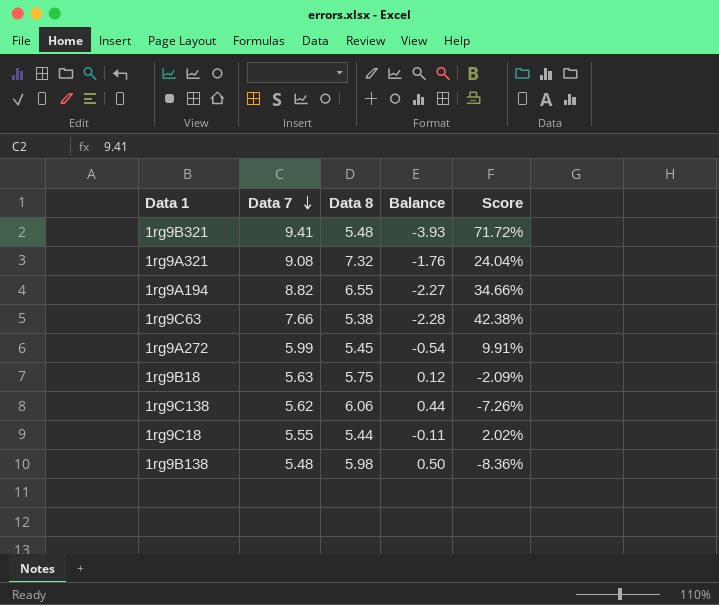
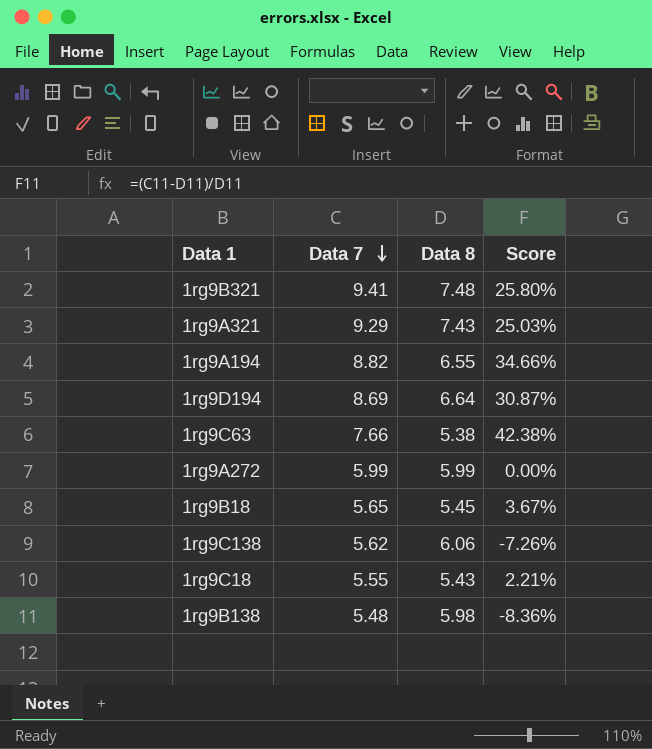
column Balance | formula: [Data 8] - [Data 7] -> none
1rg9B321 | Data 8: 5.48 -> 7.48
1rg9B321 | Score: 71.72% -> 25.80%
1rg9A321 | Data 7: 9.08 -> 9.29
1rg9A321 | Data 8: 7.32 -> 7.43
1rg9A321 | Score: 24.04% -> 25.03%
row 1rg9D194: none -> 8.69 | 6.64 | 30.87%
1rg9A272 | Data 8: 5.45 -> 5.99
1rg9A272 | Score: 9.91% -> 0.00%
1rg9B18 | Data 7: 5.63 -> 5.65
1rg9B18 | Data 8: 5.75 -> 5.45
1rg9B18 | Score: -2.09% -> 3.67%
1rg9C18 | Data 8: 5.44 -> 5.43
1rg9C18 | Score: 2.02% -> 2.21%

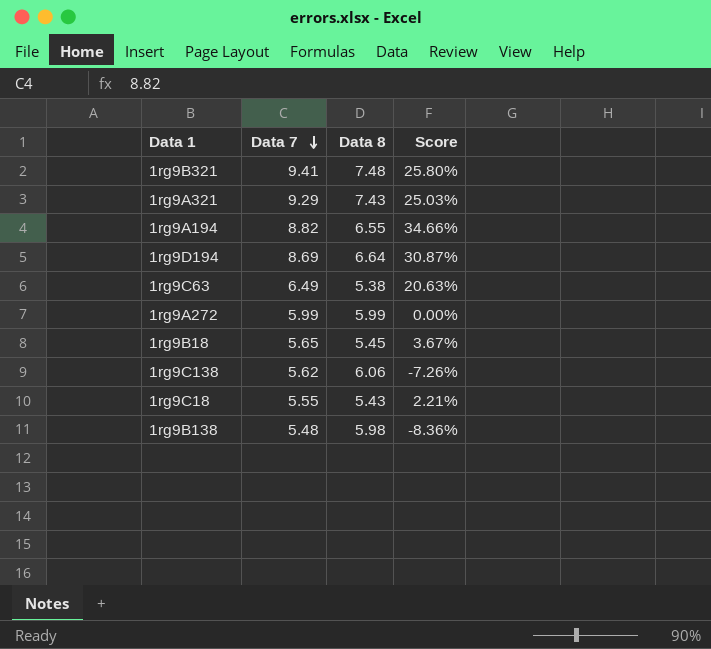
1rg9C63 | Data 7: 7.66 -> 6.49
1rg9C63 | Score: 42.38% -> 20.63%

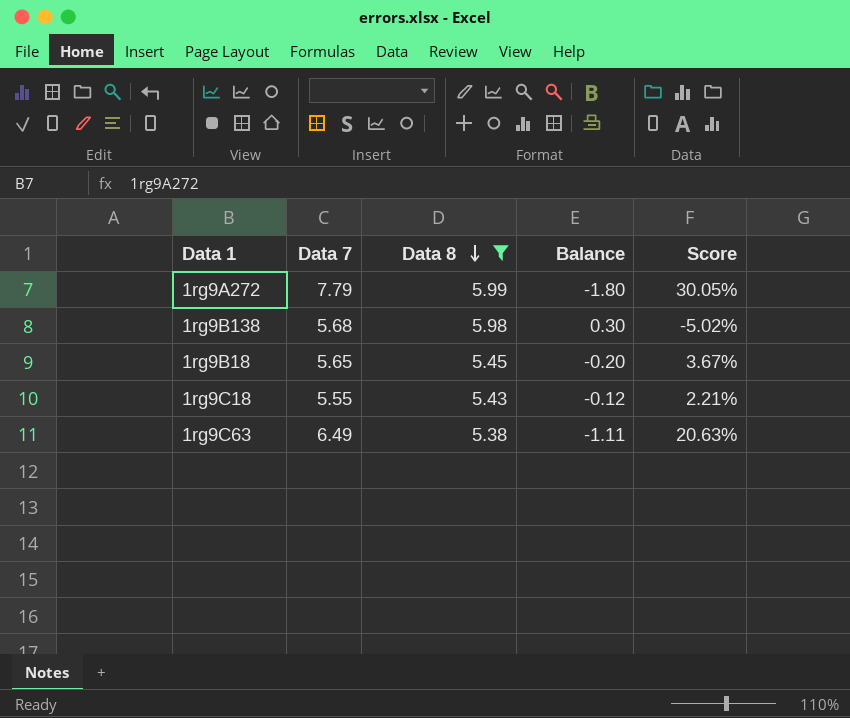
filter: none -> Data 8 <= 5.99
row order: Data 7 descending -> Data 8 descending
column Balance | formula: none -> [Data 8] - [Data 7]
1rg9A272 | Data 7: 5.99 -> 7.79
1rg9A272 | Score: 0.00% -> 30.05%
1rg9B138 | Data 7: 5.48 -> 5.68
1rg9B138 | Score: -8.36% -> -5.02%

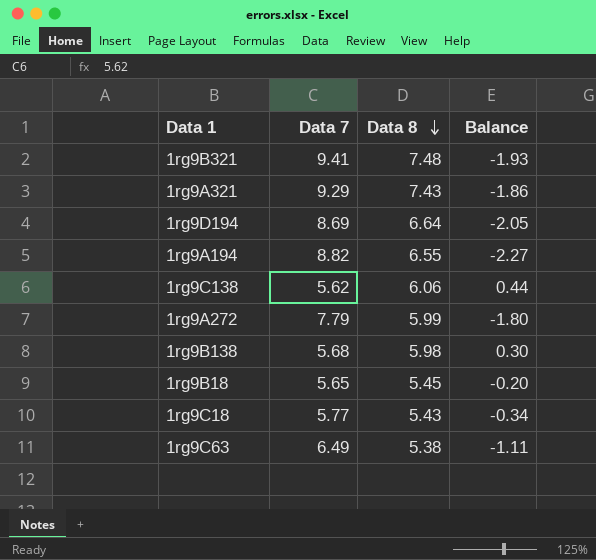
filter: Data 8 <= 5.99 -> none
column Score | formula: ([Data 7] - [Data 8]) / [Data 8] -> none
1rg9C18 | Data 7: 5.55 -> 5.77
1rg9C18 | Balance: -0.12 -> -0.34

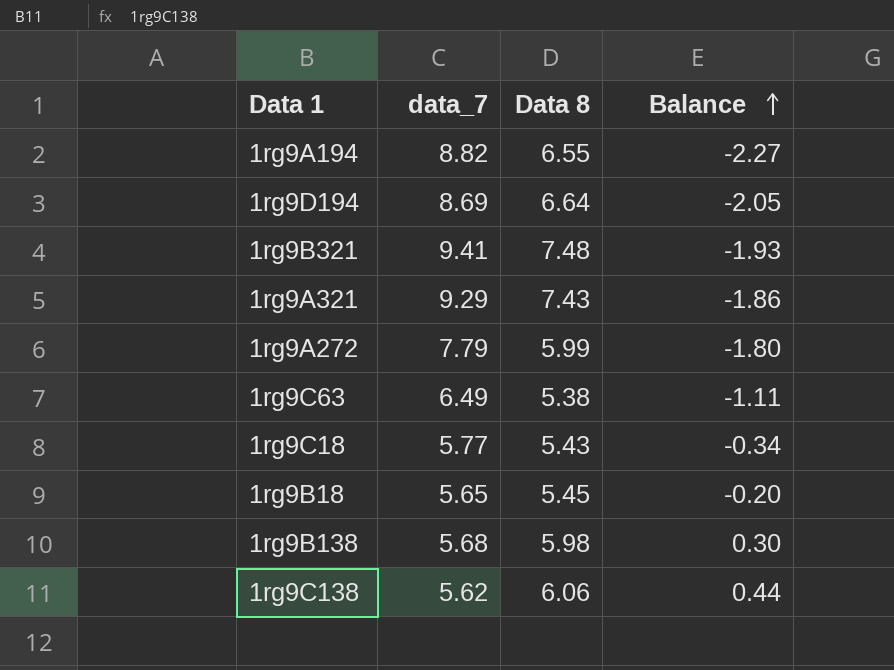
row order: Data 8 descending -> Balance ascending
column name: Data 7 -> data_7

